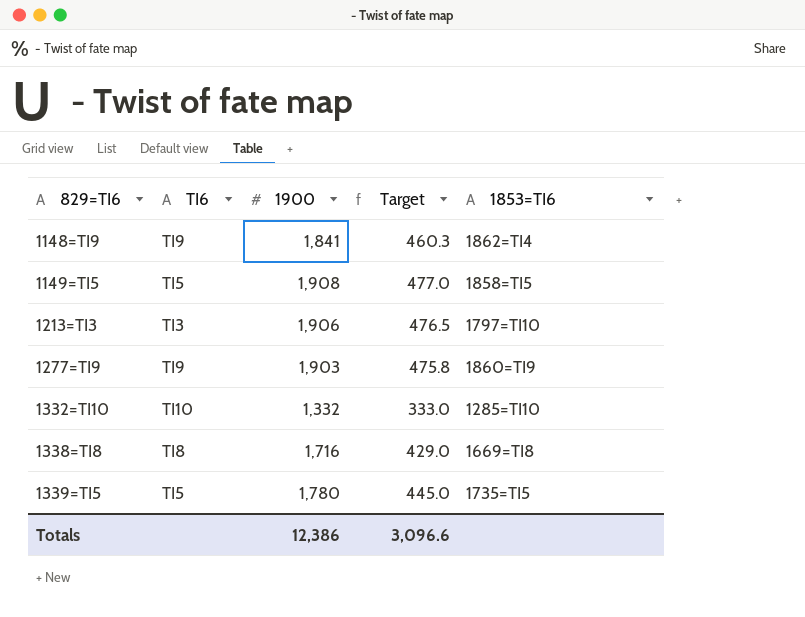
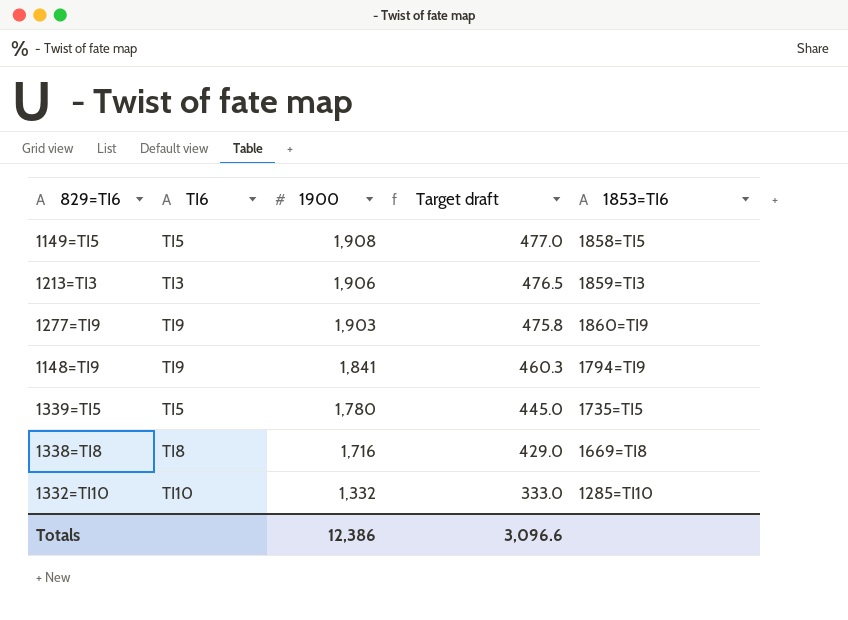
row order: 829=TI6 ascending -> 1900 descending
column name: Target -> Target draft
1213=TI3 | 1853=TI6: 1797=TI10 -> 1859=TI3
1148=TI9 | 1853=TI6: 1862=TI4 -> 1794=TI9

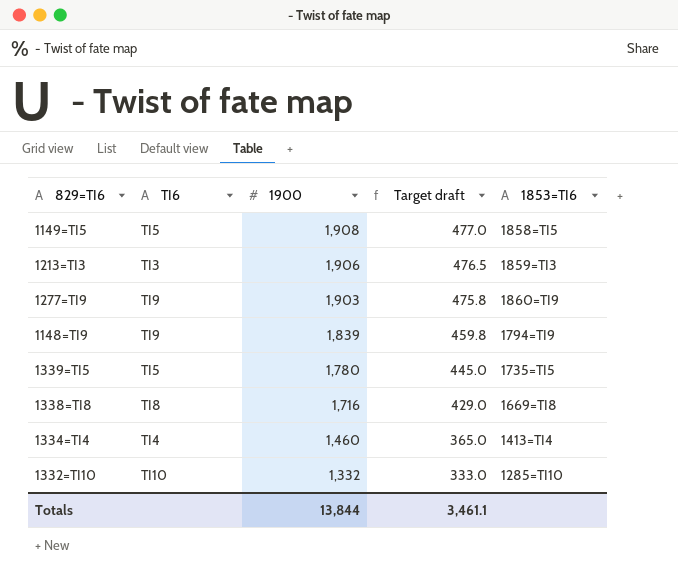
1148=TI9 | 1900: 1,841 -> 1,839
1148=TI9 | Target draft: 460.3 -> 459.8
row 1334=TI4: none -> TI4 | 1,460 | 365.0 | 1413=TI4
Totals | 1900: 12,386 -> 13,844
Totals | Target draft: 3,096.6 -> 3,461.1

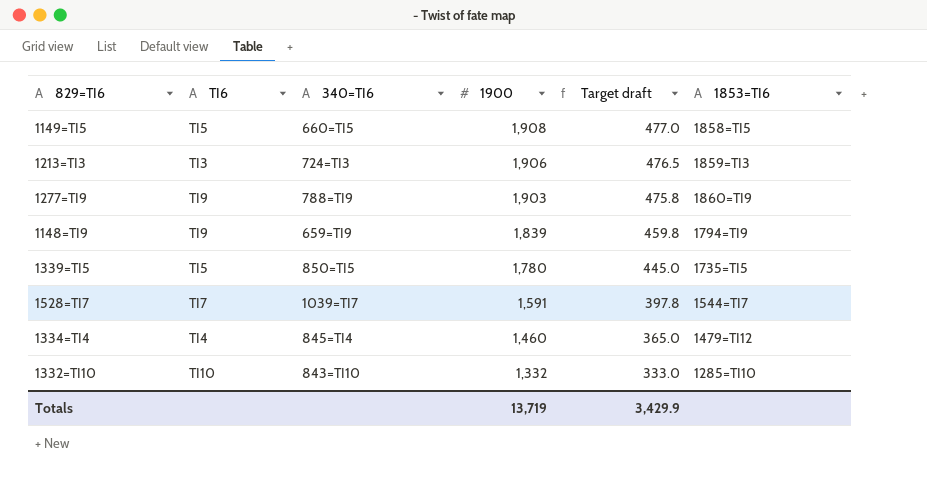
column 340=TI6 | position: none -> 3
row 1338=TI8: TI8 | 1,716 | 429.0 | 1669=TI8 -> none
row 1528=TI7: none -> TI7 | 1039=TI7 | 1,591 | 397.8 | 1544=TI7
1334=TI4 | 1853=TI6: 1413=TI4 -> 1479=TI12
Totals | 1900: 13,844 -> 13,719
Totals | Target draft: 3,461.1 -> 3,429.9

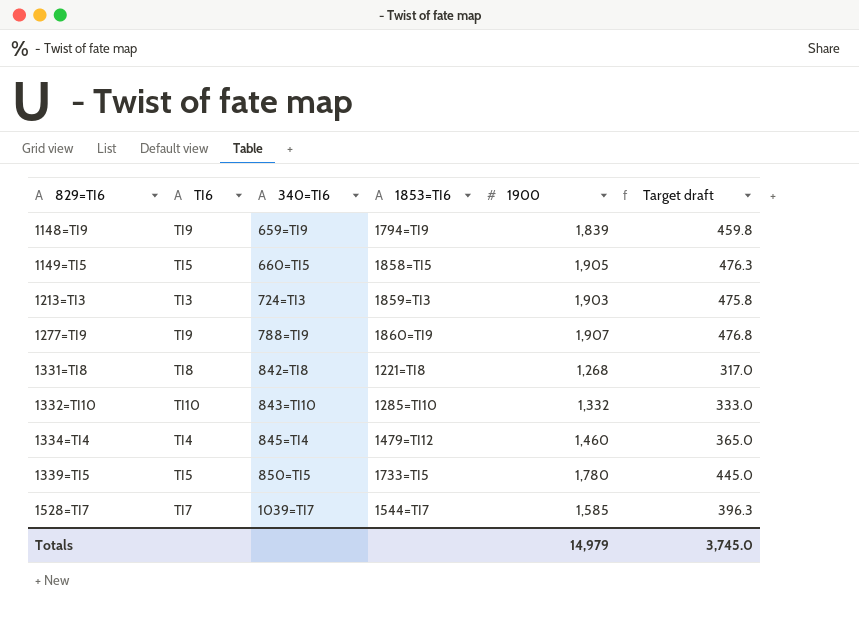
row order: 1900 descending -> 829=TI6 ascending
column 1853=TI6 | position: 6 -> 4
1149=TI5 | 1900: 1,908 -> 1,905
1149=TI5 | Target draft: 477.0 -> 476.3
1213=TI3 | 1900: 1,906 -> 1,903
1213=TI3 | Target draft: 476.5 -> 475.8
1277=TI9 | 1900: 1,903 -> 1,907
1277=TI9 | Target draft: 475.8 -> 476.8
row 1331=TI8: none -> TI8 | 842=TI8 | 1221=TI8 | 1,268 | 317.0
1339=TI5 | 1853=TI6: 1735=TI5 -> 1733=TI5
1528=TI7 | 1900: 1,591 -> 1,585
1528=TI7 | Target draft: 397.8 -> 396.3
Totals | 1900: 13,719 -> 14,979
Totals | Target draft: 3,429.9 -> 3,745.0

